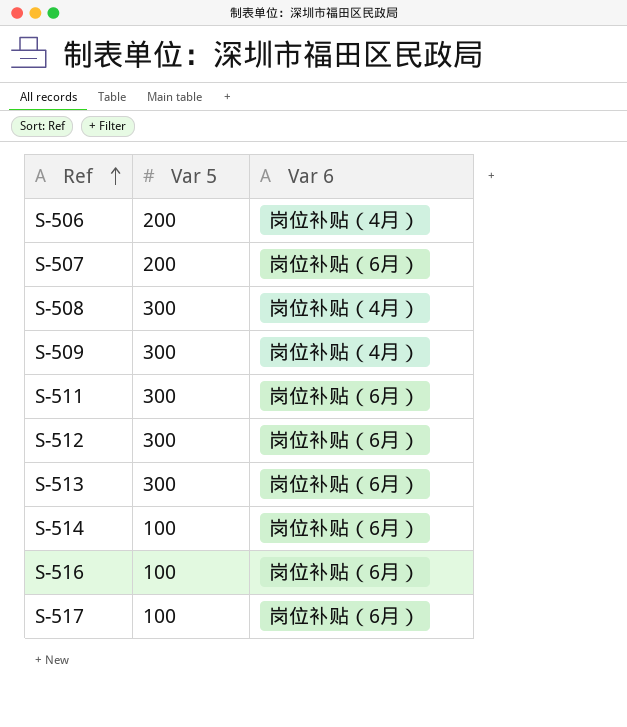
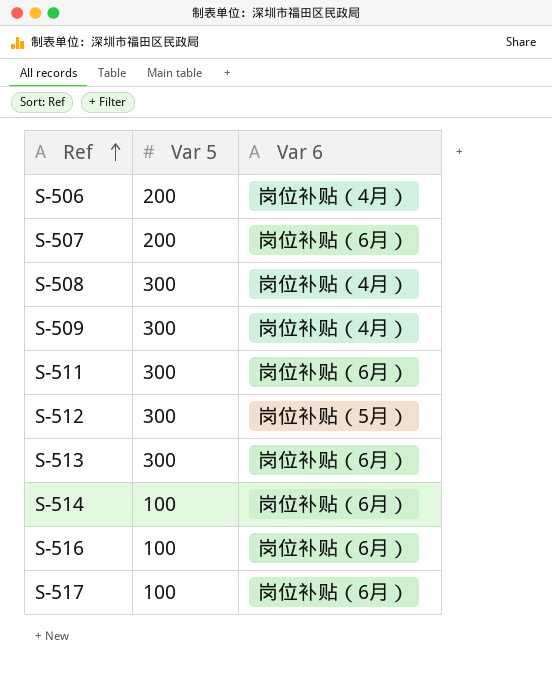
S-512 | Var 6: 岗位补贴（6月） -> 岗位补贴（5月）

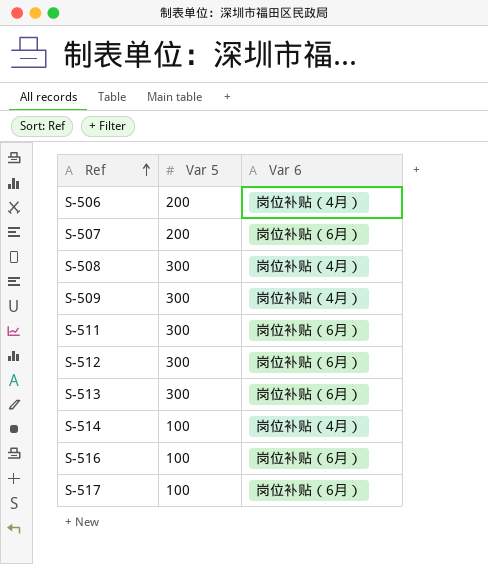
S-512 | Var 6: 岗位补贴（5月） -> 岗位补贴（6月）
S-514 | Var 6: 岗位补贴（6月） -> 岗位补贴（4月）

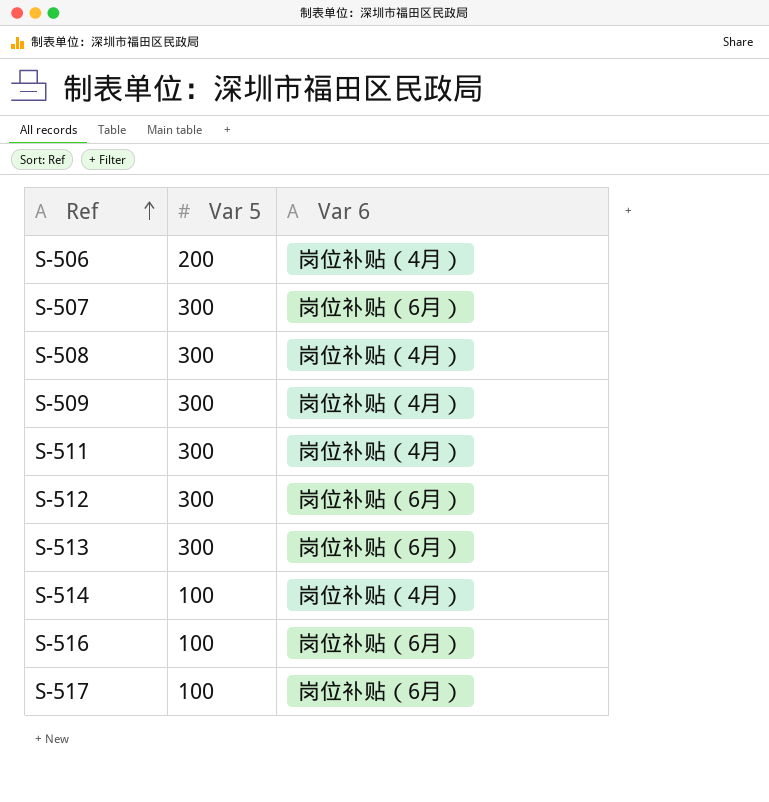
S-507 | Var 5: 200 -> 300
S-511 | Var 6: 岗位补贴（6月） -> 岗位补贴（4月）

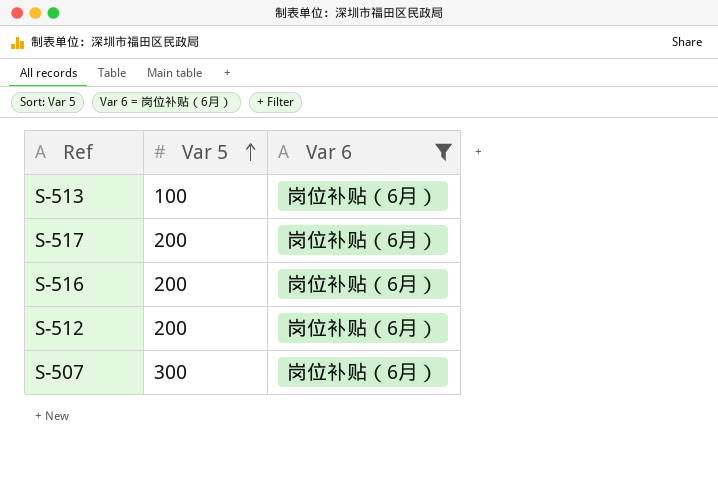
filter: none -> Var 6 = 岗位补贴（6月）
row order: Ref ascending -> Var 5 ascending
S-513 | Var 5: 300 -> 100
S-517 | Var 5: 100 -> 200
S-516 | Var 5: 100 -> 200
S-512 | Var 5: 300 -> 200

